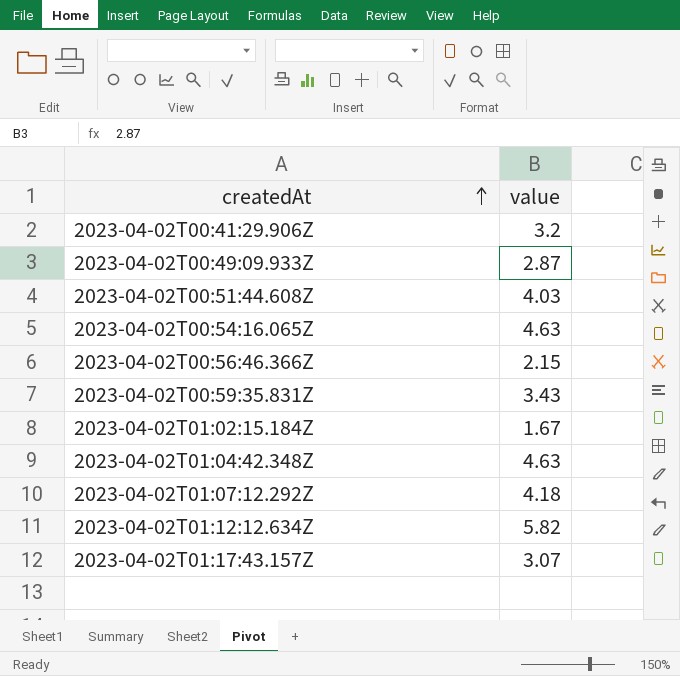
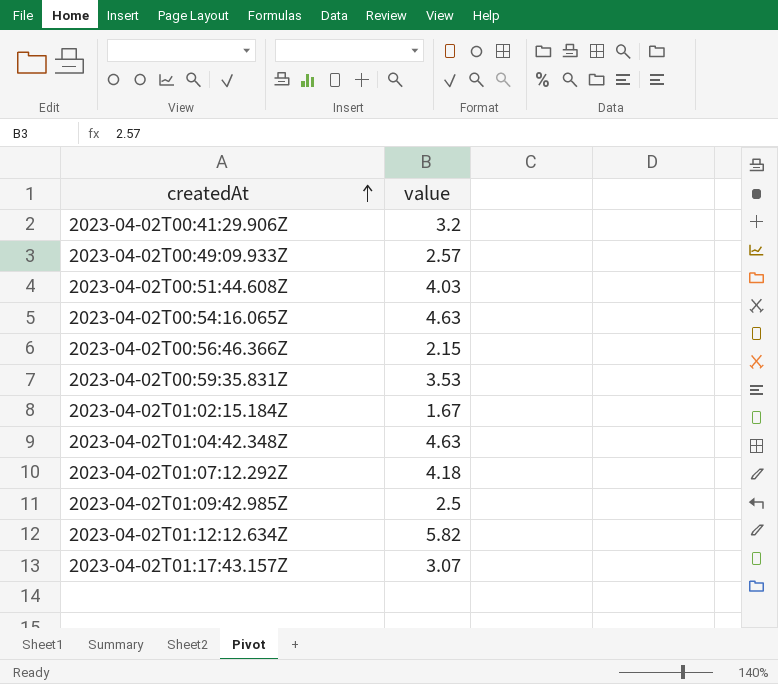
2023-04-02T00:49:09.933Z | value: 2.87 -> 2.57
2023-04-02T00:59:35.831Z | value: 3.43 -> 3.53
row 2023-04-02T01:09:42.985Z: none -> 2.5

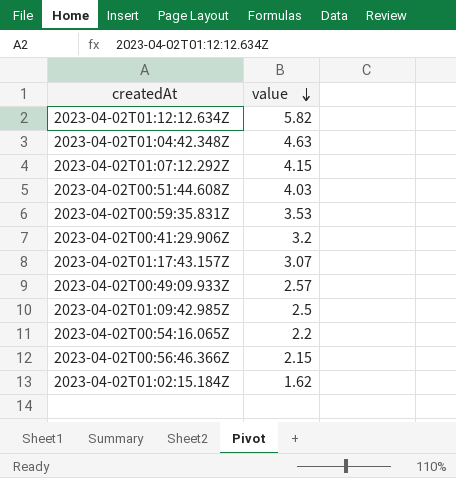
row order: createdAt ascending -> value descending
2023-04-02T01:07:12.292Z | value: 4.18 -> 4.15
2023-04-02T00:54:16.065Z | value: 4.63 -> 2.2
2023-04-02T01:02:15.184Z | value: 1.67 -> 1.62

